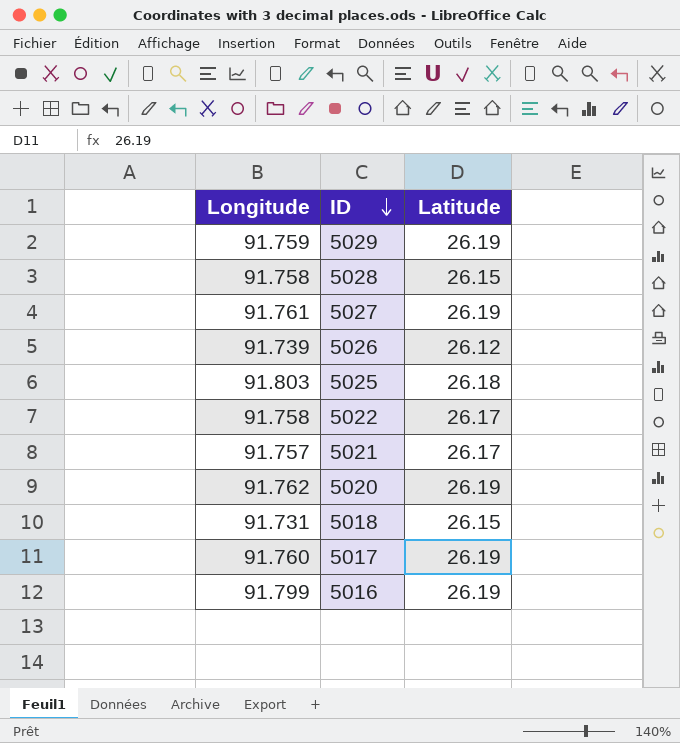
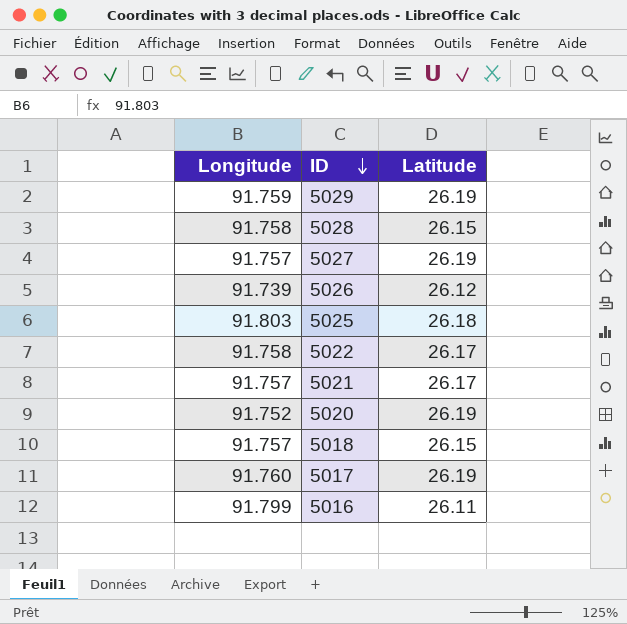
5027 | Longitude: 91.761 -> 91.757
5020 | Longitude: 91.762 -> 91.752
5018 | Longitude: 91.731 -> 91.757
5016 | Latitude: 26.19 -> 26.11

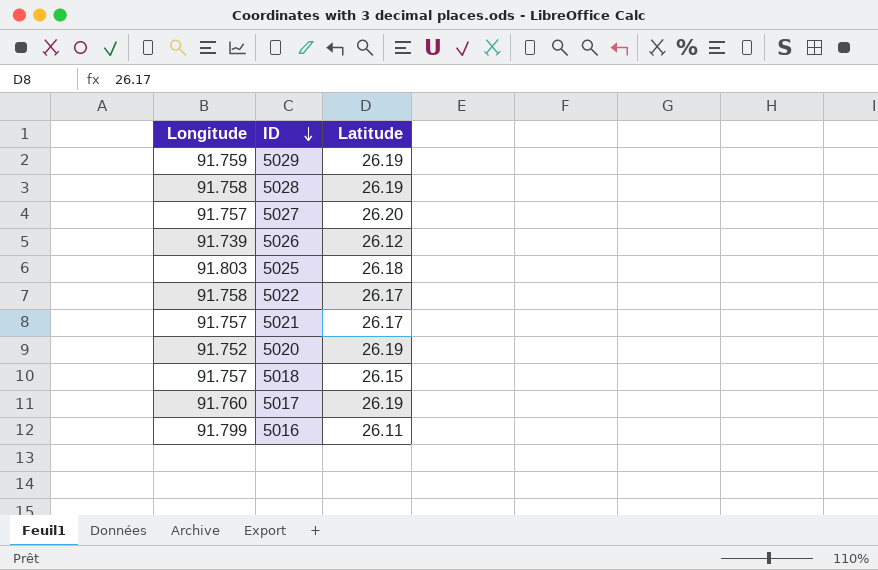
5028 | Latitude: 26.15 -> 26.19
5027 | Latitude: 26.19 -> 26.20

